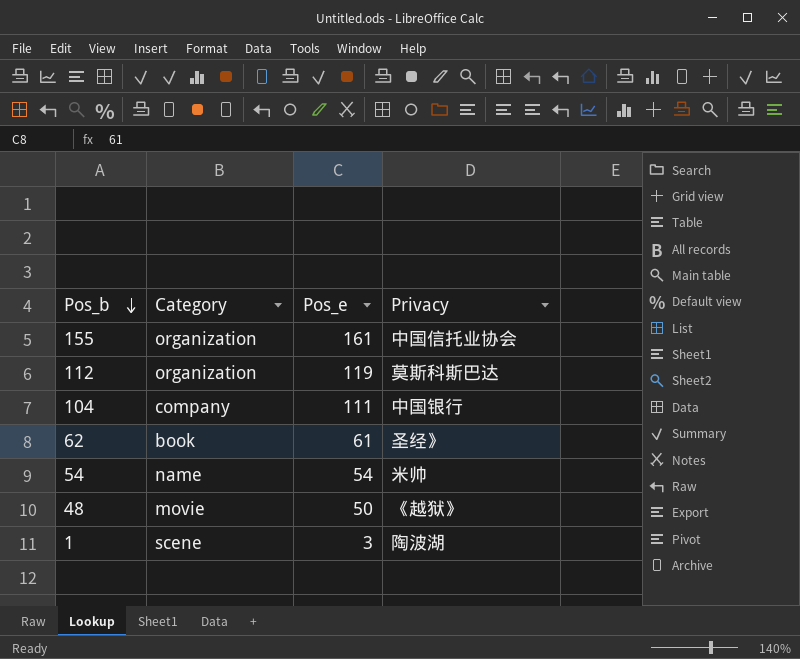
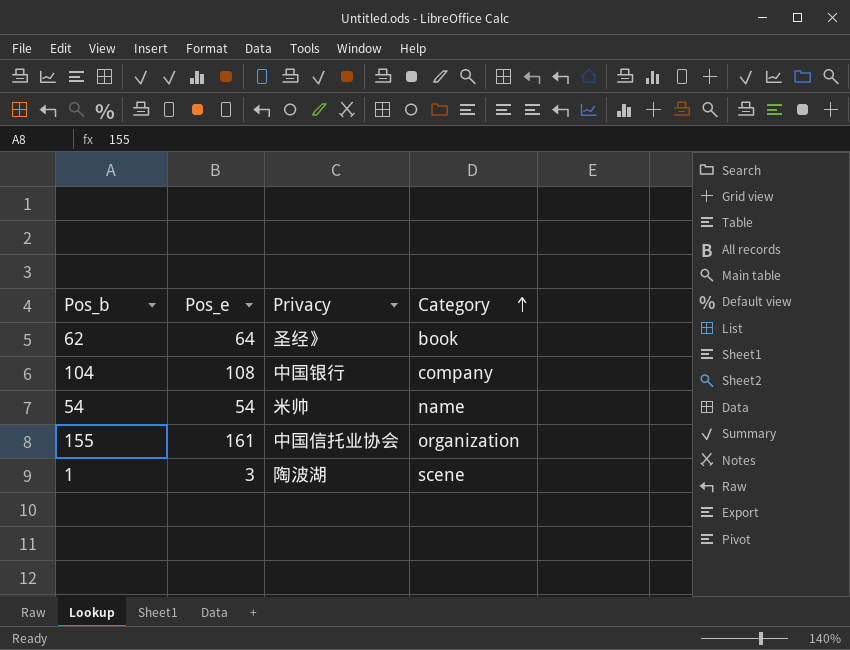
row order: Pos_b descending -> Category ascending
column Category | position: 2 -> 4
row 112: organization | 119 | 莫斯科斯巴达 -> none
row 48: movie | 50 | 《越狱》 -> none
62 | Pos_e: 61 -> 64
104 | Pos_e: 111 -> 108

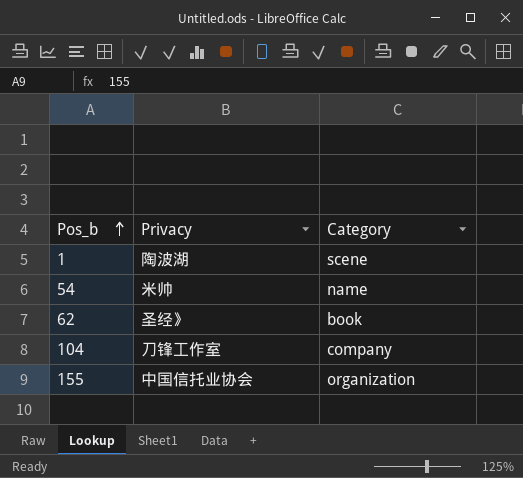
row order: Category ascending -> Pos_b ascending
column Pos_e | position: 2 -> none
104 | Privacy: 中国银行 -> 刀锋工作室

